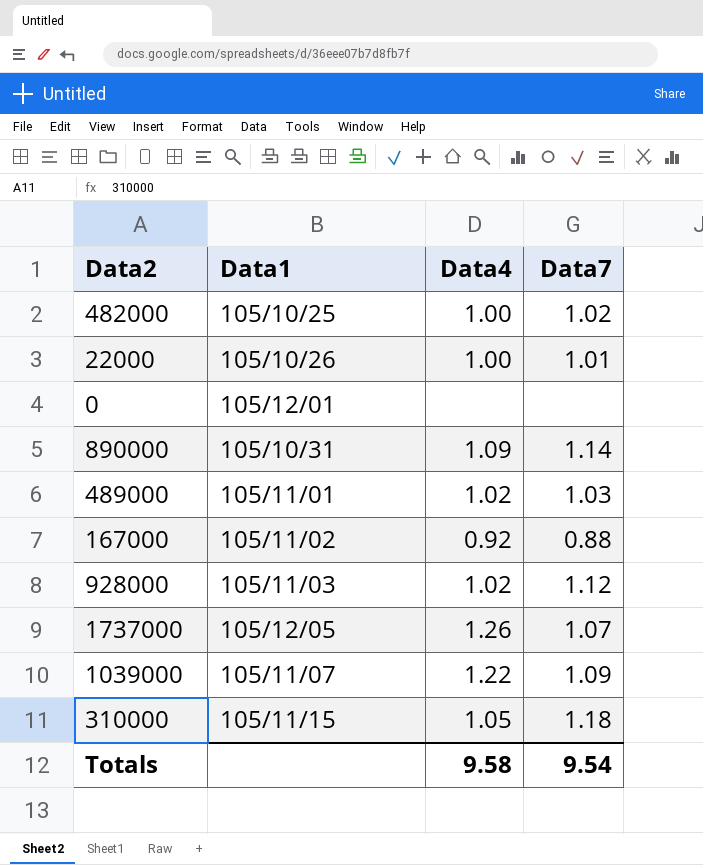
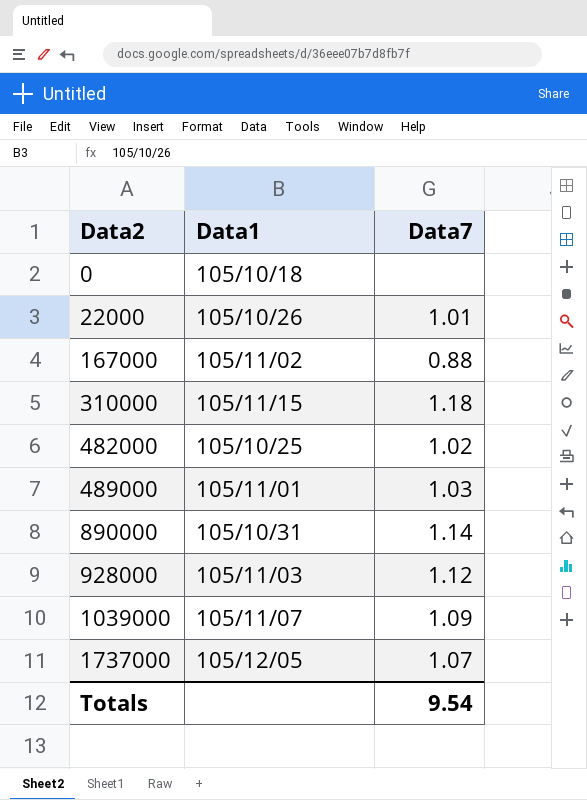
row order: none -> Data2 ascending
column Data4 | position: 3 -> none
0 | Data1: 105/12/01 -> 105/10/18

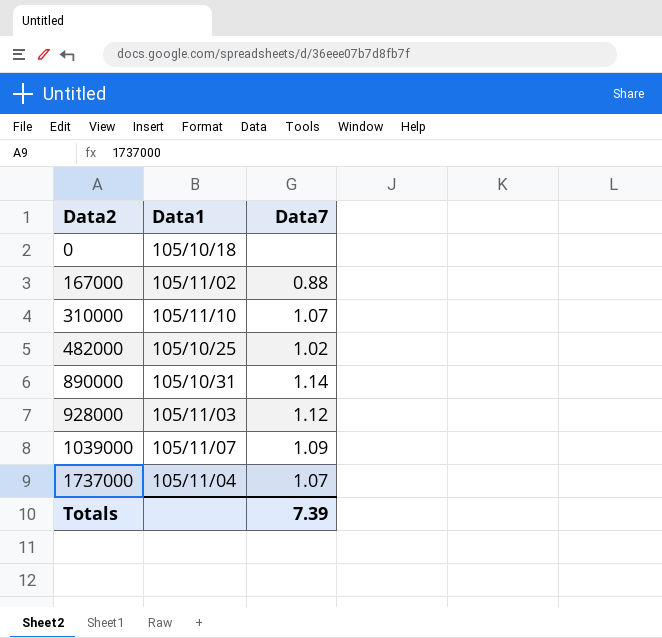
row 22000: 105/10/26 | 1.01 -> none
row 489000: 105/11/01 | 1.03 -> none
310000 | Data1: 105/11/15 -> 105/11/10
310000 | Data7: 1.18 -> 1.07
1737000 | Data1: 105/12/05 -> 105/11/04
Totals | Data7: 9.54 -> 7.39

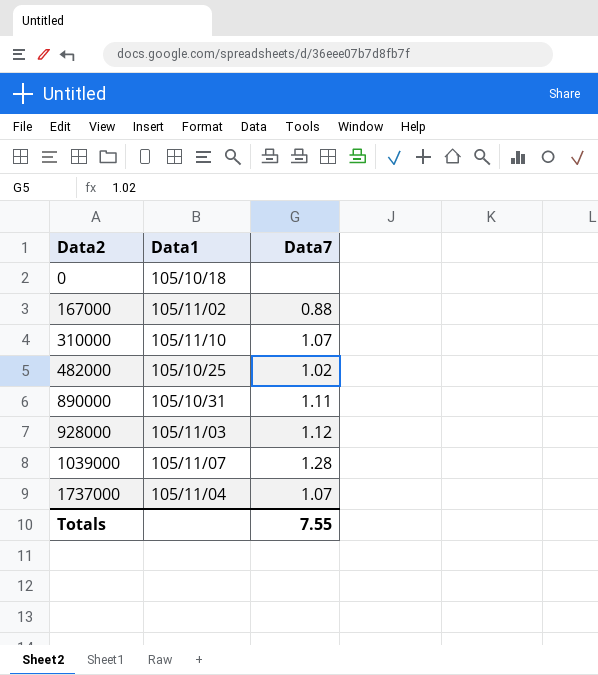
890000 | Data7: 1.14 -> 1.11
1039000 | Data7: 1.09 -> 1.28
Totals | Data7: 7.39 -> 7.55

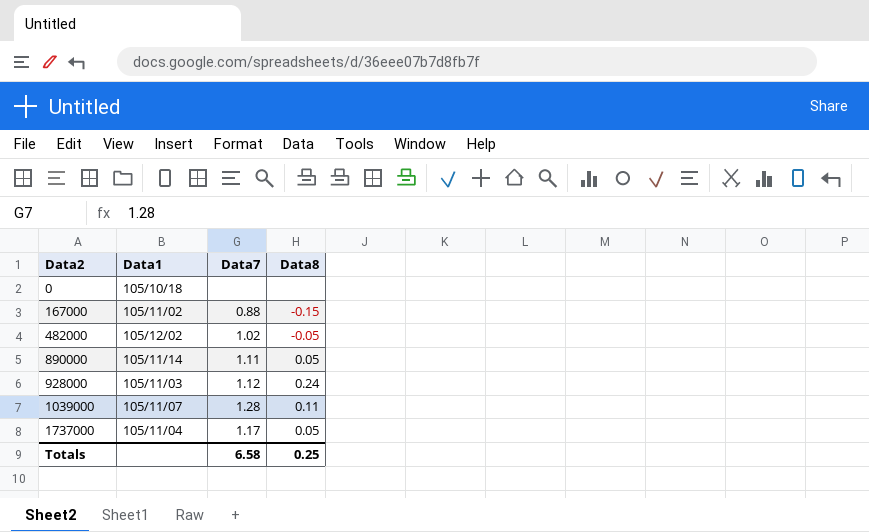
column Data8 | position: none -> 4
row 310000: 105/11/10 | 1.07 -> none
482000 | Data1: 105/10/25 -> 105/12/02
890000 | Data1: 105/10/31 -> 105/11/14
1737000 | Data7: 1.07 -> 1.17
Totals | Data7: 7.55 -> 6.58

